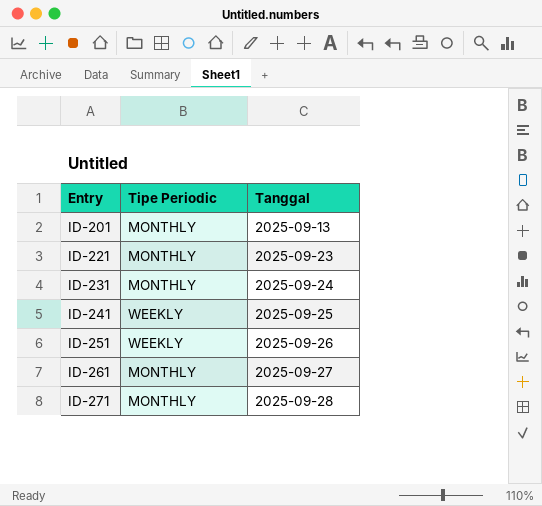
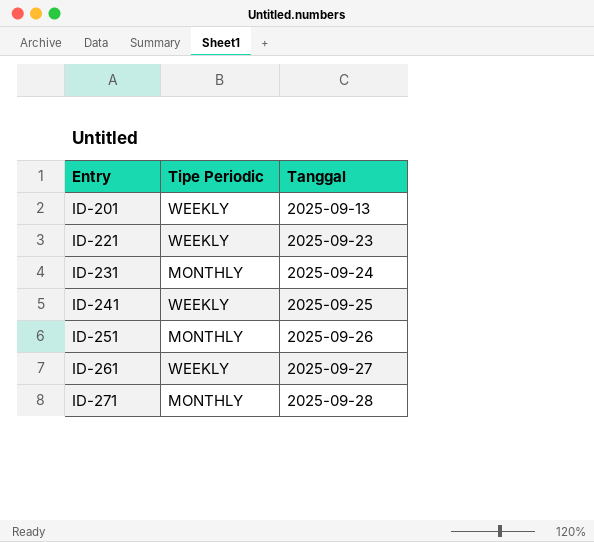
ID-201 | Tipe Periodic: MONTHLY -> WEEKLY
ID-221 | Tipe Periodic: MONTHLY -> WEEKLY
ID-251 | Tipe Periodic: WEEKLY -> MONTHLY
ID-261 | Tipe Periodic: MONTHLY -> WEEKLY

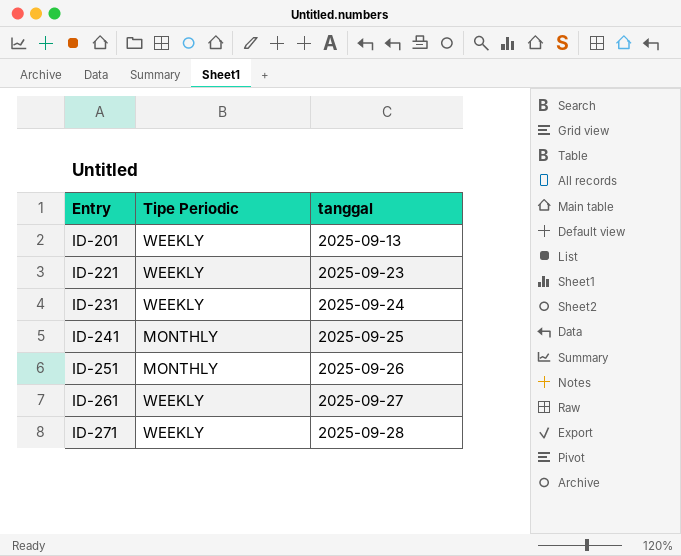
column name: Tanggal -> tanggal
ID-231 | Tipe Periodic: MONTHLY -> WEEKLY
ID-241 | Tipe Periodic: WEEKLY -> MONTHLY
ID-271 | Tipe Periodic: MONTHLY -> WEEKLY

